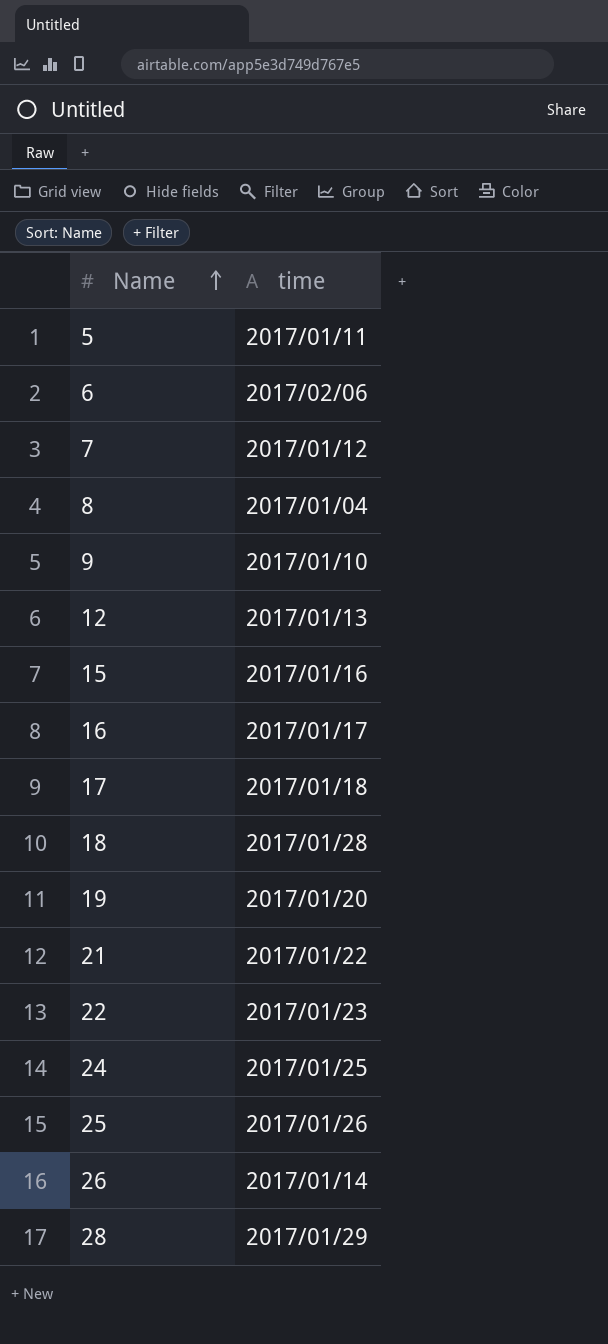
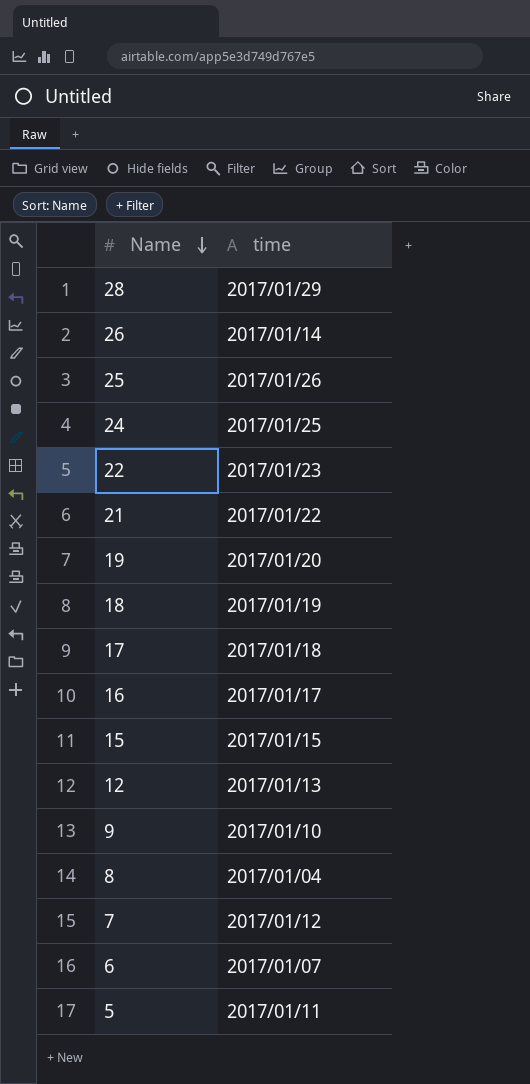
row order: Name ascending -> Name descending
18 | time: 2017/01/28 -> 2017/01/19
15 | time: 2017/01/16 -> 2017/01/15
6 | time: 2017/02/06 -> 2017/01/07

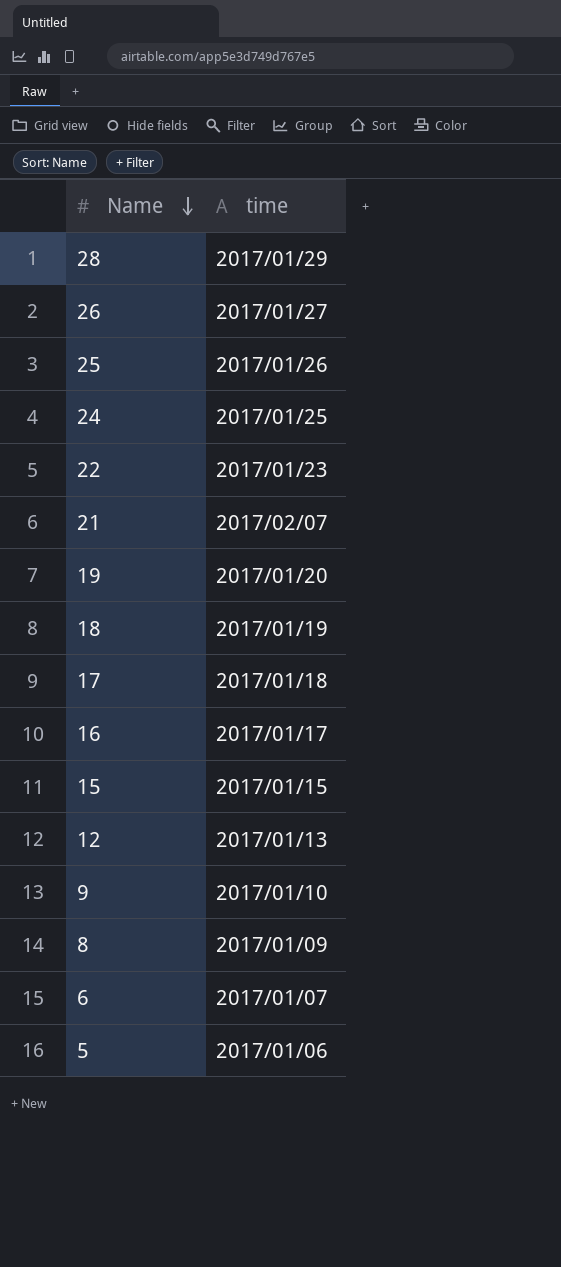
row 7: 2017/01/12 -> none
26 | time: 2017/01/14 -> 2017/01/27
21 | time: 2017/01/22 -> 2017/02/07
8 | time: 2017/01/04 -> 2017/01/09
5 | time: 2017/01/11 -> 2017/01/06

